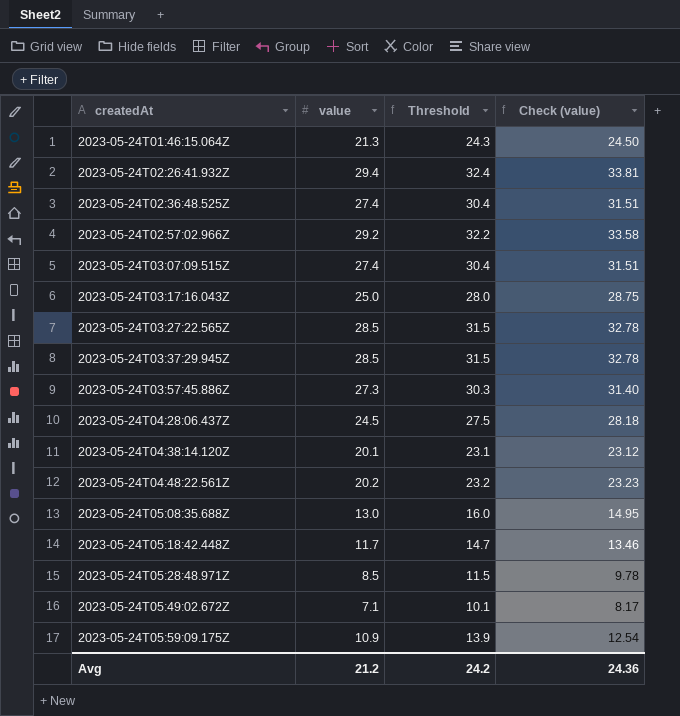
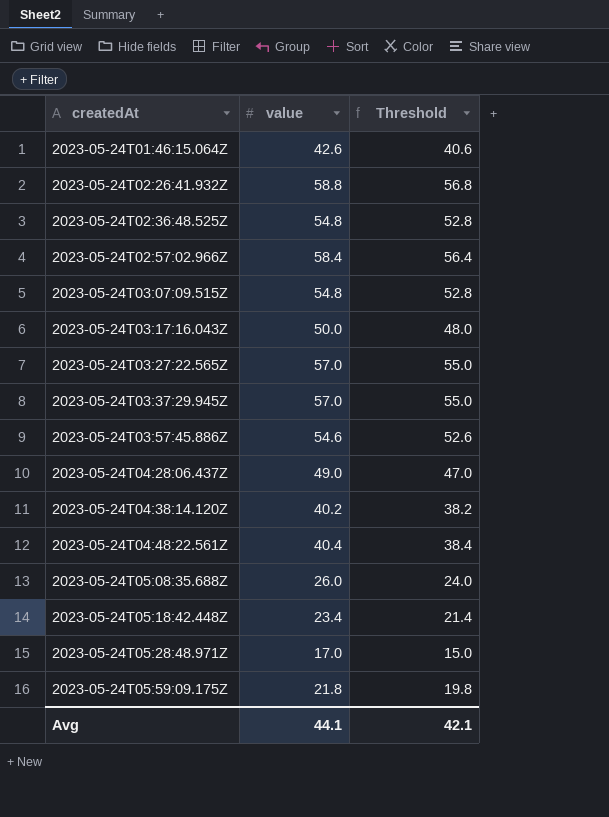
column Check (value) | formula: [value] * 1.15 -> none
column Threshold | formula: [value] + 3 -> [value] - 2
row 2023-05-24T05:49:02.672Z: 7.1 | 10.1 | 8.17 -> none
2023-05-24T01:46:15.064Z | value: 21.3 -> 42.6
2023-05-24T02:26:41.932Z | value: 29.4 -> 58.8
2023-05-24T02:36:48.525Z | value: 27.4 -> 54.8
2023-05-24T02:57:02.966Z | value: 29.2 -> 58.4
2023-05-24T03:07:09.515Z | value: 27.4 -> 54.8
2023-05-24T03:17:16.043Z | value: 25.0 -> 50.0
2023-05-24T03:27:22.565Z | value: 28.5 -> 57.0
2023-05-24T03:37:29.945Z | value: 28.5 -> 57.0
2023-05-24T03:57:45.886Z | value: 27.3 -> 54.6
2023-05-24T04:28:06.437Z | value: 24.5 -> 49.0
2023-05-24T04:38:14.120Z | value: 20.1 -> 40.2
2023-05-24T04:48:22.561Z | value: 20.2 -> 40.4
2023-05-24T05:08:35.688Z | value: 13.0 -> 26.0
2023-05-24T05:18:42.448Z | value: 11.7 -> 23.4
2023-05-24T05:28:48.971Z | value: 8.5 -> 17.0
2023-05-24T05:59:09.175Z | value: 10.9 -> 21.8
Avg | value: 21.2 -> 44.1
Avg | Threshold: 24.2 -> 42.1

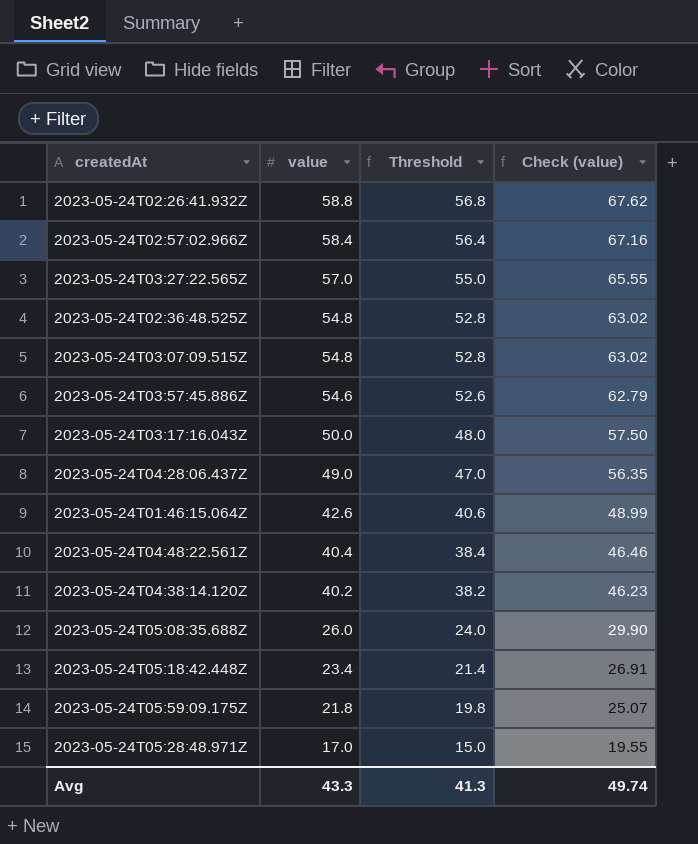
row order: createdAt ascending -> value descending
column Check (value) | formula: none -> [value] * 1.15
row 2023-05-24T03:37:29.945Z: 57.0 | 55.0 -> none
Avg | value: 44.1 -> 43.3
Avg | Threshold: 42.1 -> 41.3

